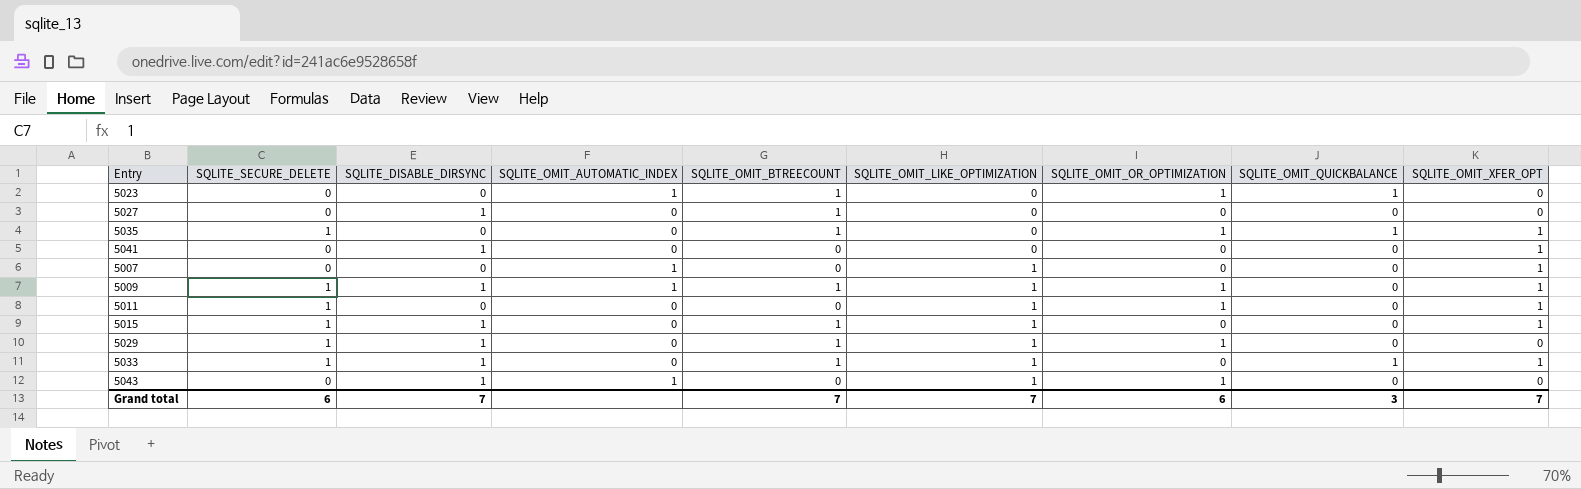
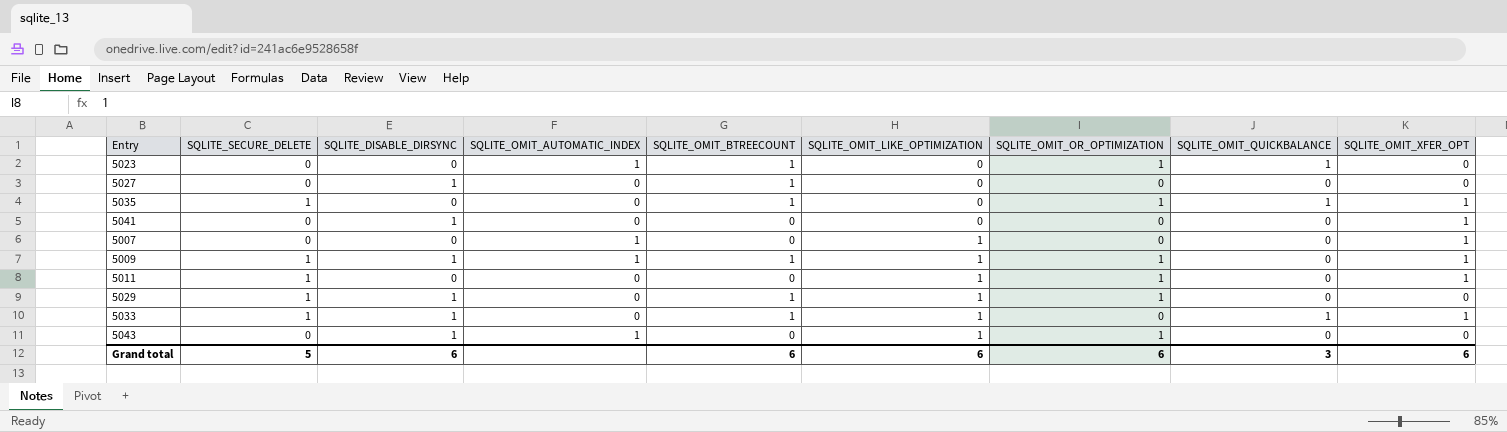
row 5015: 1 | 1 | 0 | 1 | 1 | 0 | 0 | 1 -> none
Grand total | SQLITE_SECURE_DELETE: 6 -> 5
Grand total | SQLITE_DISABLE_DIRSYNC: 7 -> 6
Grand total | SQLITE_OMIT_BTREECOUNT: 7 -> 6
Grand total | SQLITE_OMIT_LIKE_OPTIMIZATION: 7 -> 6
Grand total | SQLITE_OMIT_XFER_OPT: 7 -> 6

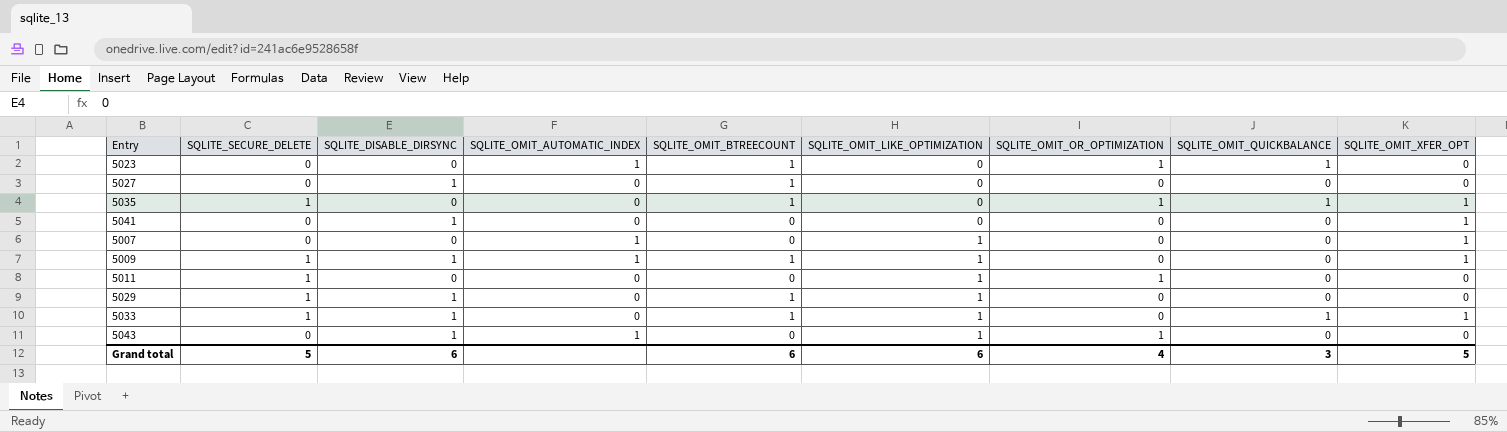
5009 | SQLITE_OMIT_OR_OPTIMIZATION: 1 -> 0
5011 | SQLITE_OMIT_XFER_OPT: 1 -> 0
5029 | SQLITE_OMIT_OR_OPTIMIZATION: 1 -> 0
Grand total | SQLITE_OMIT_OR_OPTIMIZATION: 6 -> 4
Grand total | SQLITE_OMIT_XFER_OPT: 6 -> 5

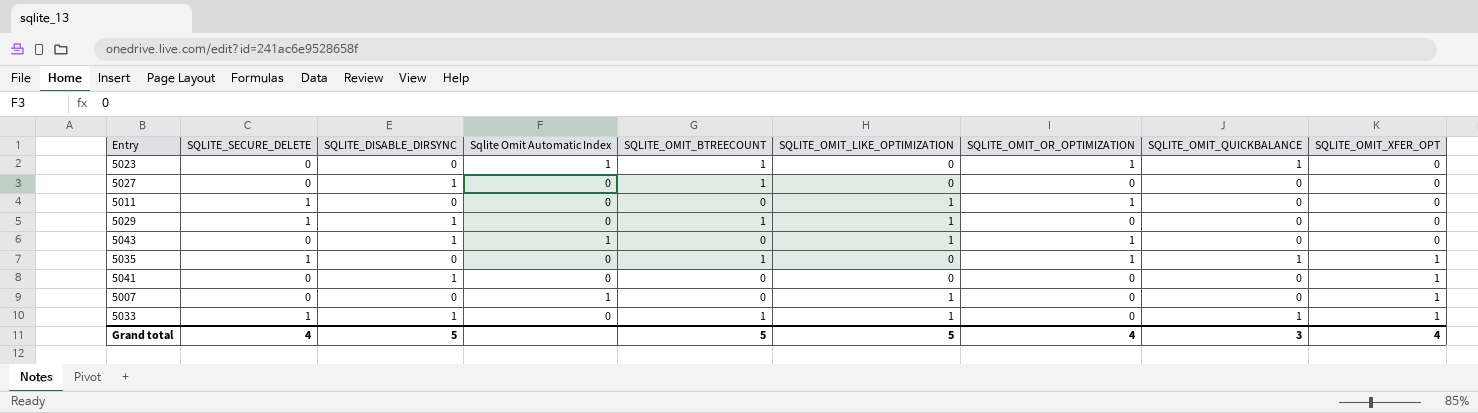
row order: SQLITE_OMIT_LIKE_OPTIMIZATION ascending -> SQLITE_OMIT_XFER_OPT ascending
column name: SQLITE_OMIT_AUTOMATIC_INDEX -> Sqlite Omit Automatic Index
row 5009: 1 | 1 | 1 | 1 | 1 | 0 | 0 | 1 -> none
Grand total | SQLITE_SECURE_DELETE: 5 -> 4
Grand total | SQLITE_DISABLE_DIRSYNC: 6 -> 5
Grand total | SQLITE_OMIT_BTREECOUNT: 6 -> 5
Grand total | SQLITE_OMIT_LIKE_OPTIMIZATION: 6 -> 5
Grand total | SQLITE_OMIT_XFER_OPT: 5 -> 4

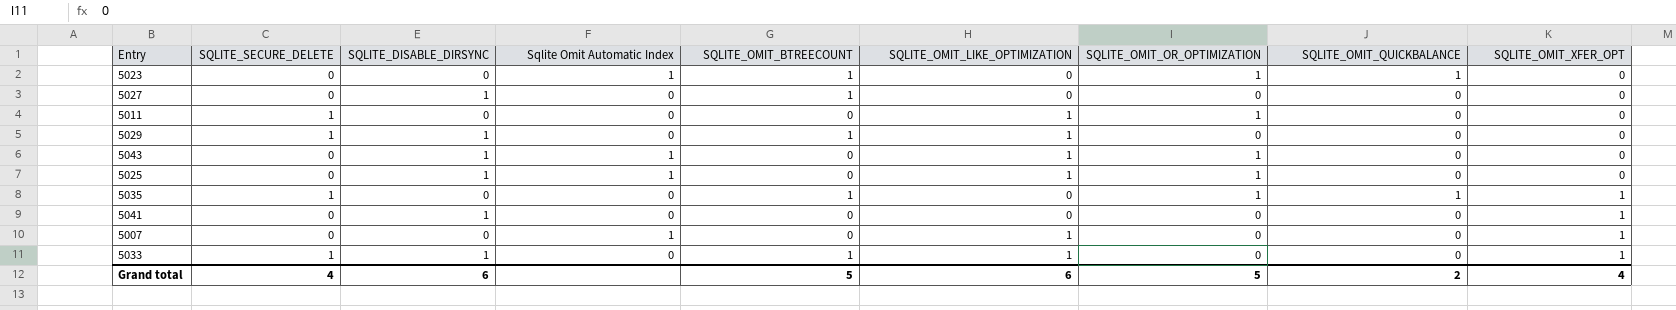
row 5025: none -> 0 | 1 | 1 | 0 | 1 | 1 | 0 | 0
5033 | SQLITE_OMIT_QUICKBALANCE: 1 -> 0
Grand total | SQLITE_DISABLE_DIRSYNC: 5 -> 6
Grand total | SQLITE_OMIT_LIKE_OPTIMIZATION: 5 -> 6
Grand total | SQLITE_OMIT_OR_OPTIMIZATION: 4 -> 5
Grand total | SQLITE_OMIT_QUICKBALANCE: 3 -> 2

